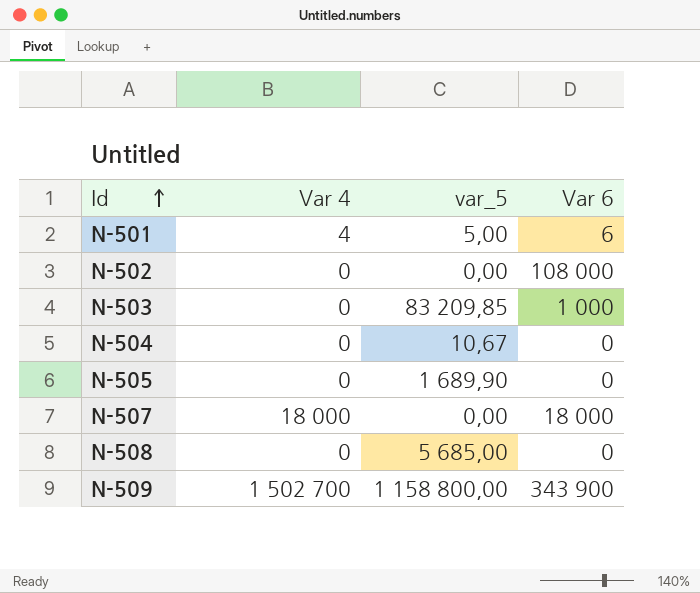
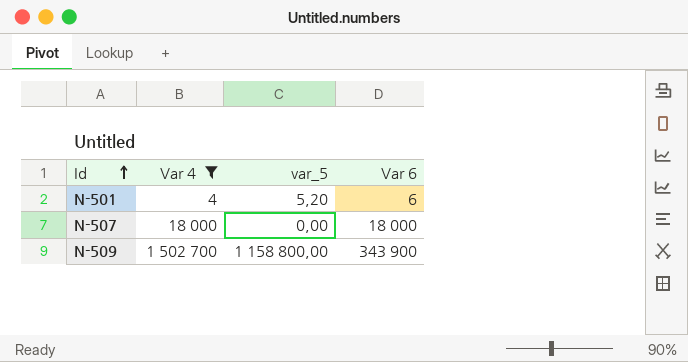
filter: none -> Var 4 != 0
N-501 | var_5: 5,00 -> 5,20

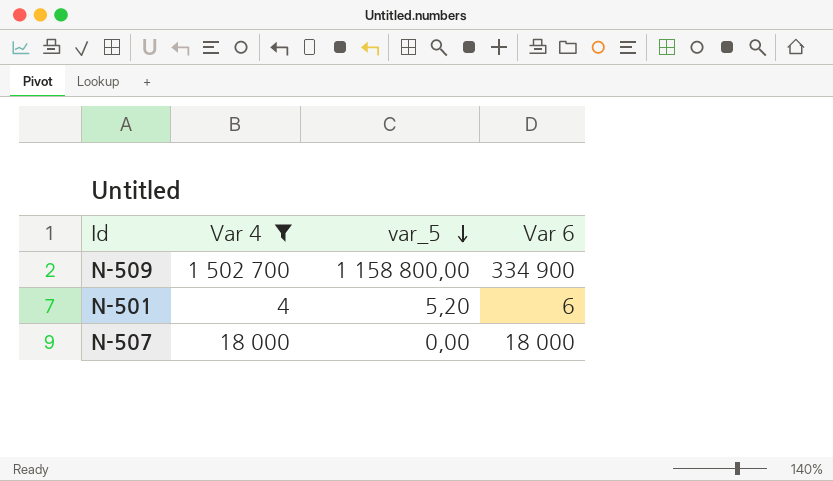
row order: Id ascending -> var_5 descending
N-509 | Var 6: 343 900 -> 334 900

